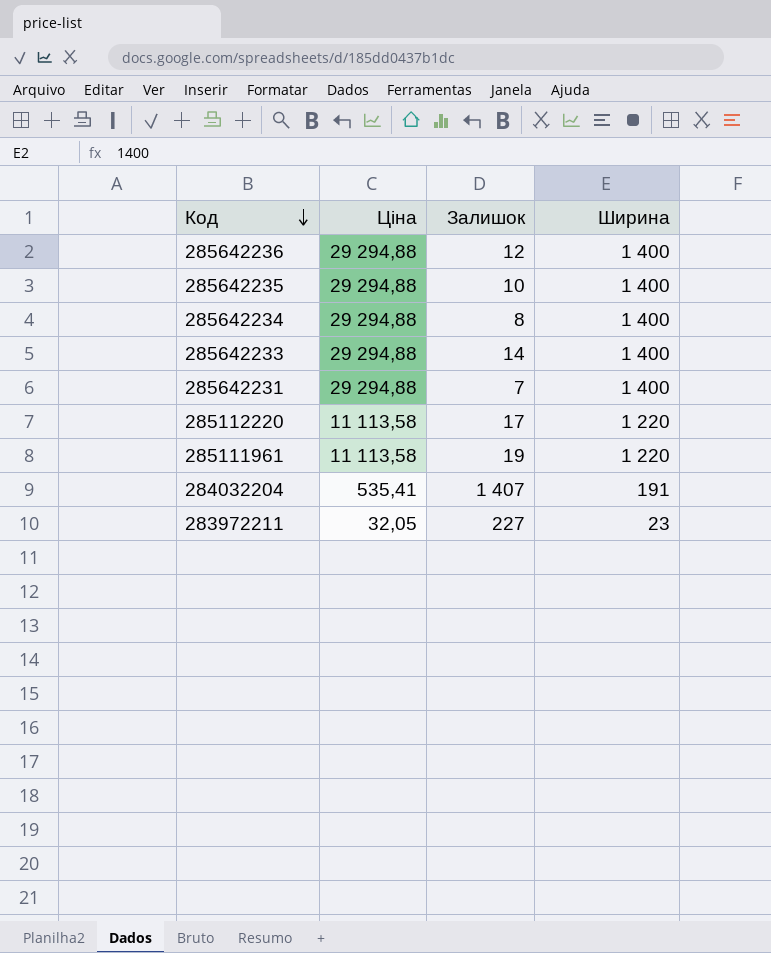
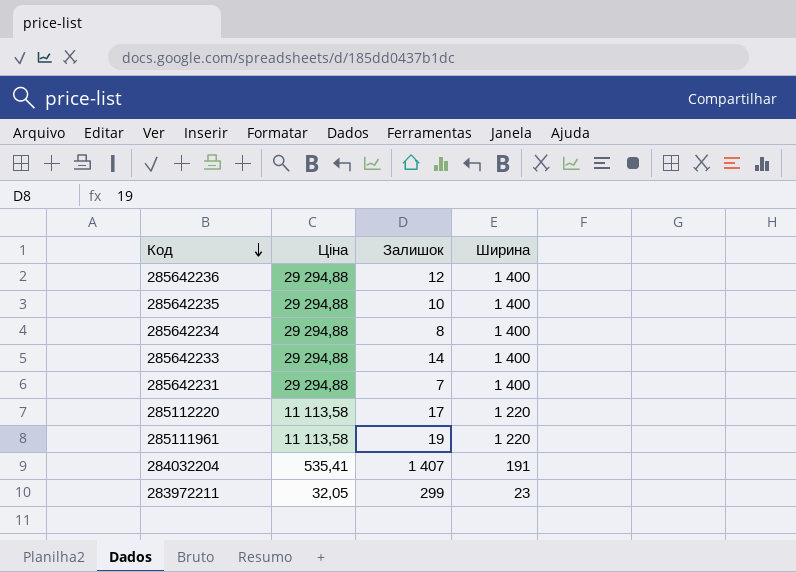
283972211 | Залишок: 227 -> 299

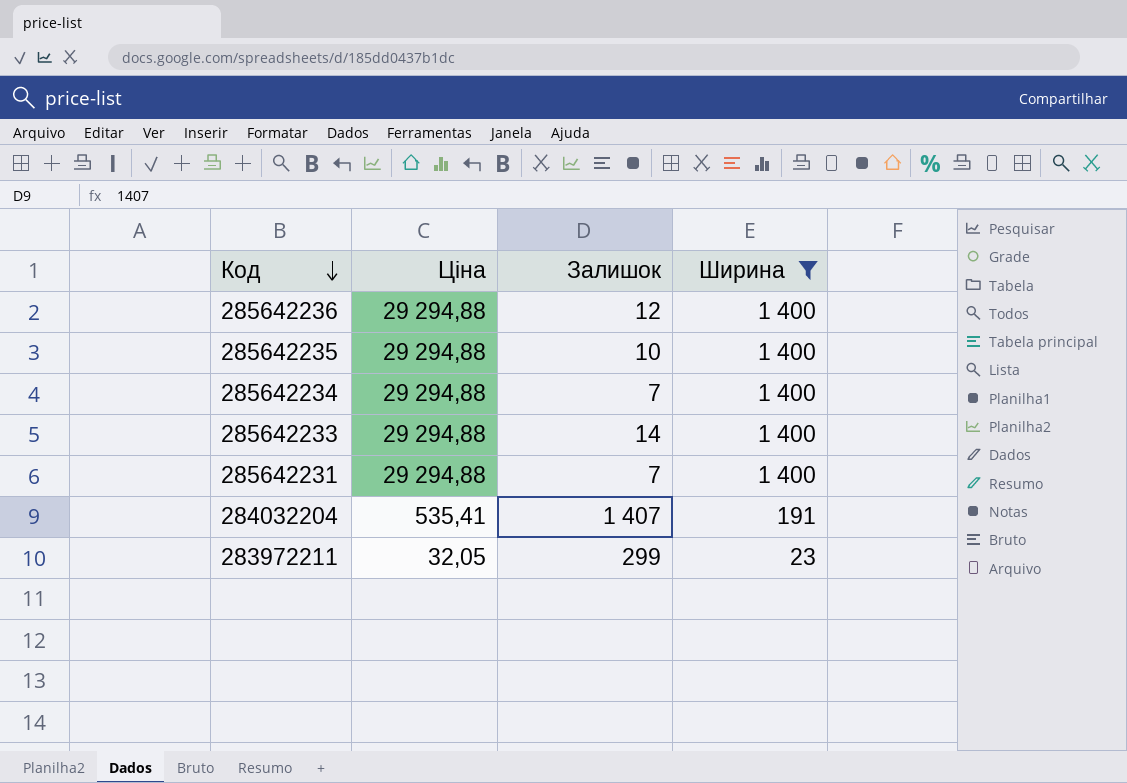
filter: none -> Ширина != 1 220
285642234 | Залишок: 8 -> 7

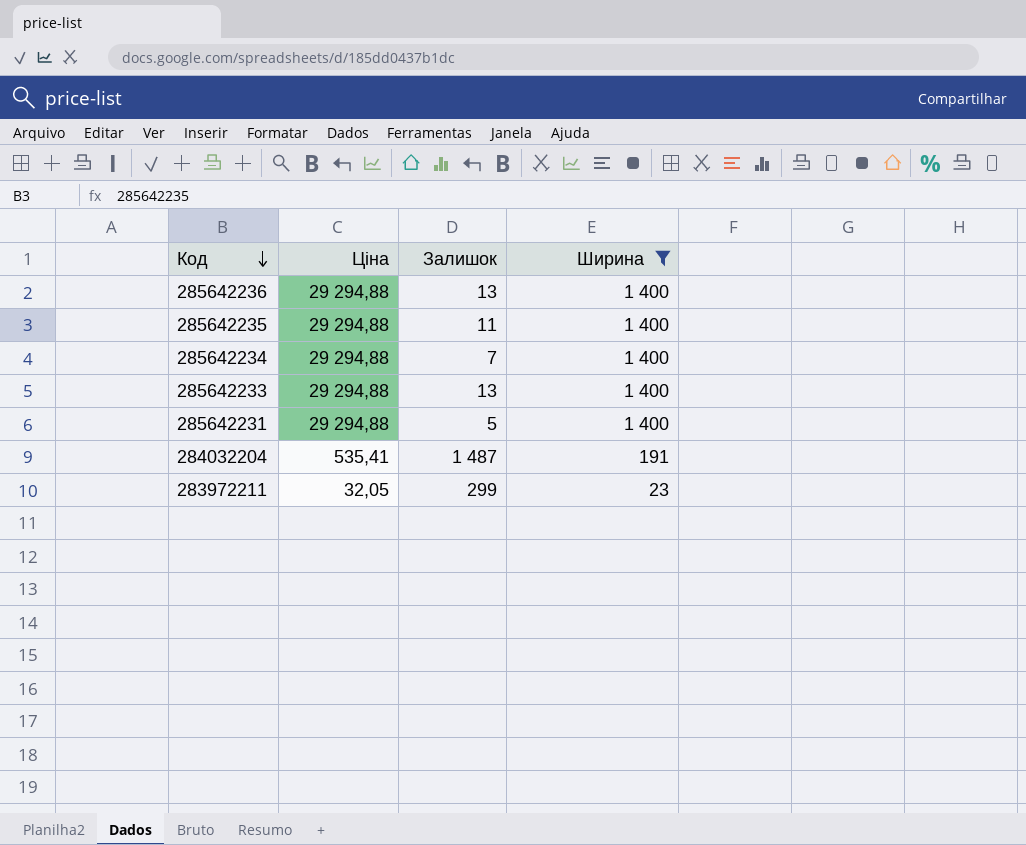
285642236 | Залишок: 12 -> 13
285642235 | Залишок: 10 -> 11
285642233 | Залишок: 14 -> 13
285642231 | Залишок: 7 -> 5
284032204 | Залишок: 1 407 -> 1 487

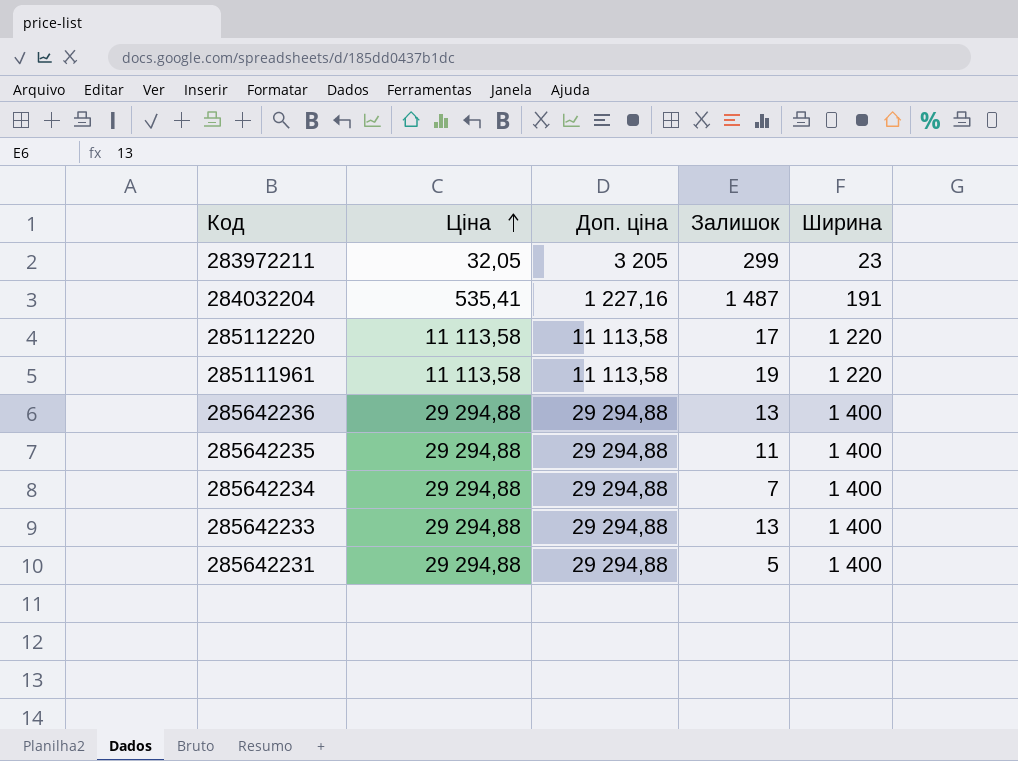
filter: Ширина != 1 220 -> none
row order: Код descending -> Ціна ascending
column Доп. ціна | position: none -> 3

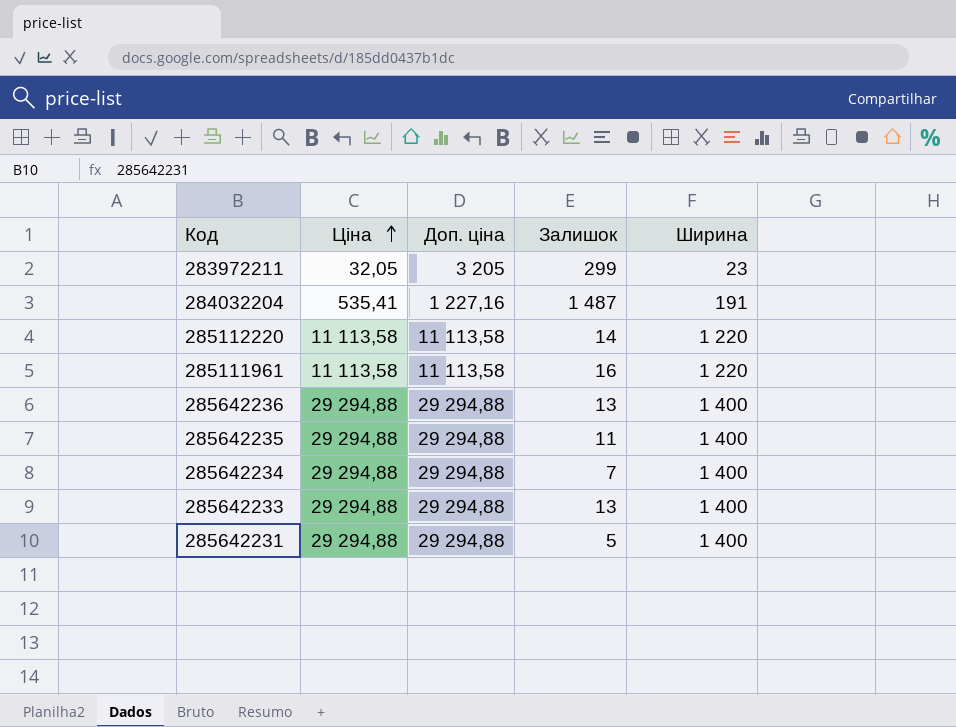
285112220 | Залишок: 17 -> 14
285111961 | Залишок: 19 -> 16

